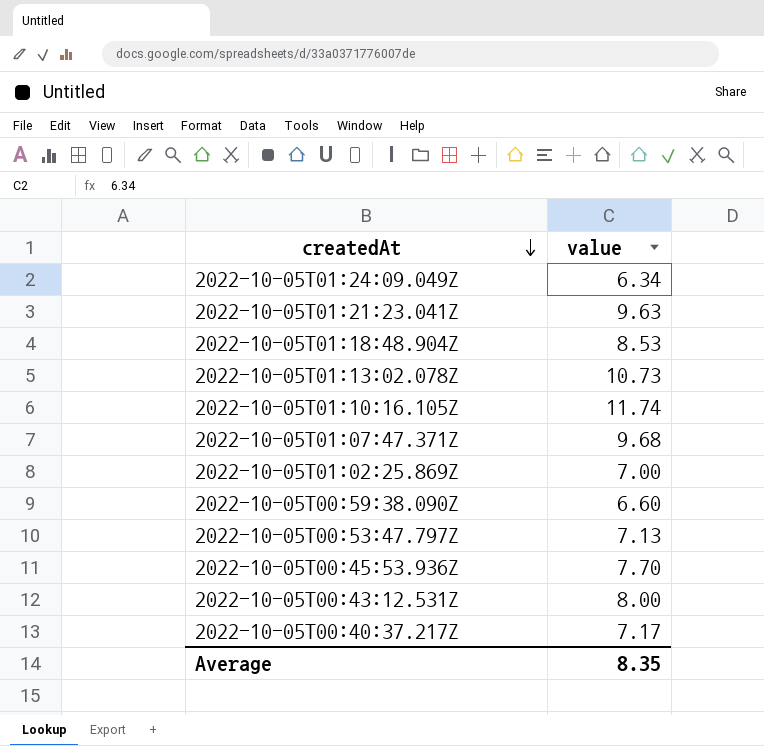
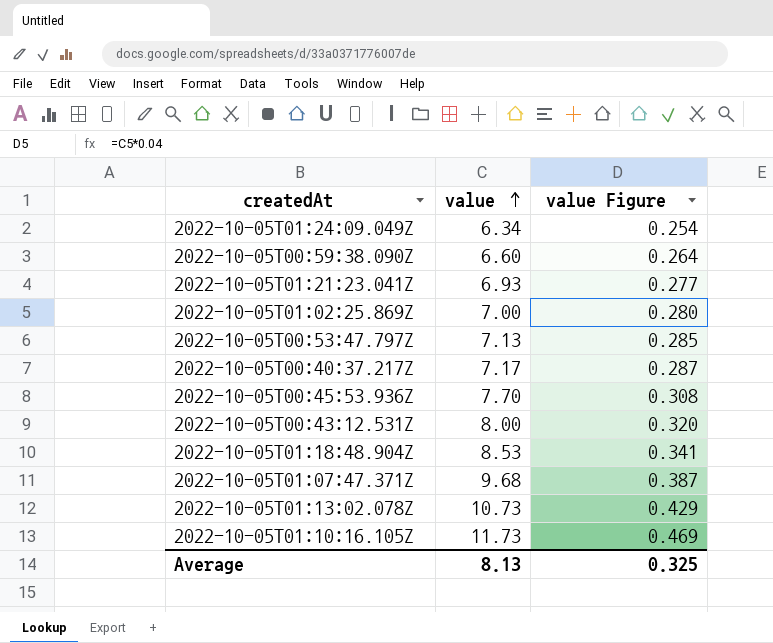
row order: createdAt descending -> value ascending
column value Figure | formula: none -> [value] * 0.04
2022-10-05T01:21:23.041Z | value: 9.63 -> 6.93
2022-10-05T01:10:16.105Z | value: 11.74 -> 11.73
Average | value: 8.35 -> 8.13

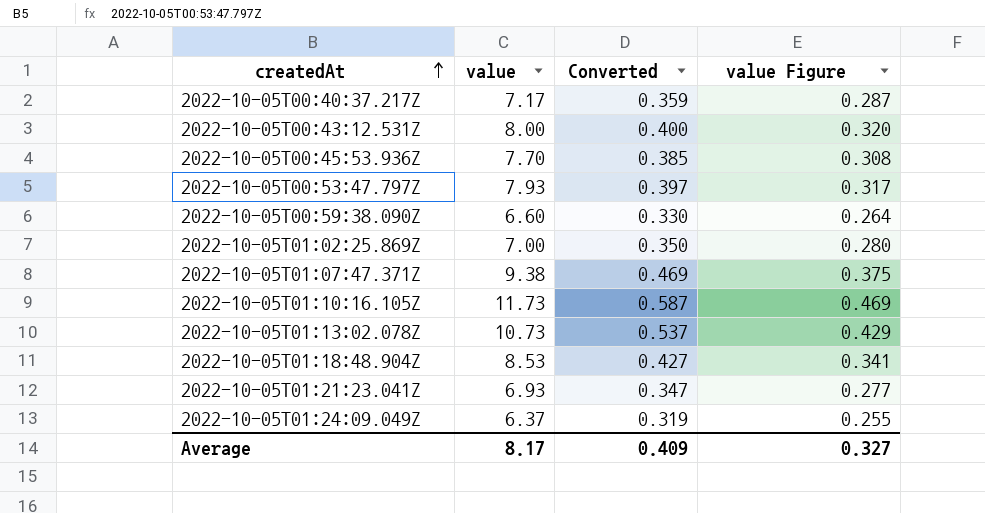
row order: value ascending -> createdAt ascending
column Converted | formula: none -> [value] * 0.05
2022-10-05T00:53:47.797Z | value: 7.13 -> 7.93
2022-10-05T00:53:47.797Z | value Figure: 0.285 -> 0.317
2022-10-05T01:07:47.371Z | value: 9.68 -> 9.38
2022-10-05T01:07:47.371Z | value Figure: 0.387 -> 0.375
2022-10-05T01:24:09.049Z | value: 6.34 -> 6.37
2022-10-05T01:24:09.049Z | value Figure: 0.254 -> 0.255
Average | value: 8.13 -> 8.17
Average | value Figure: 0.325 -> 0.327

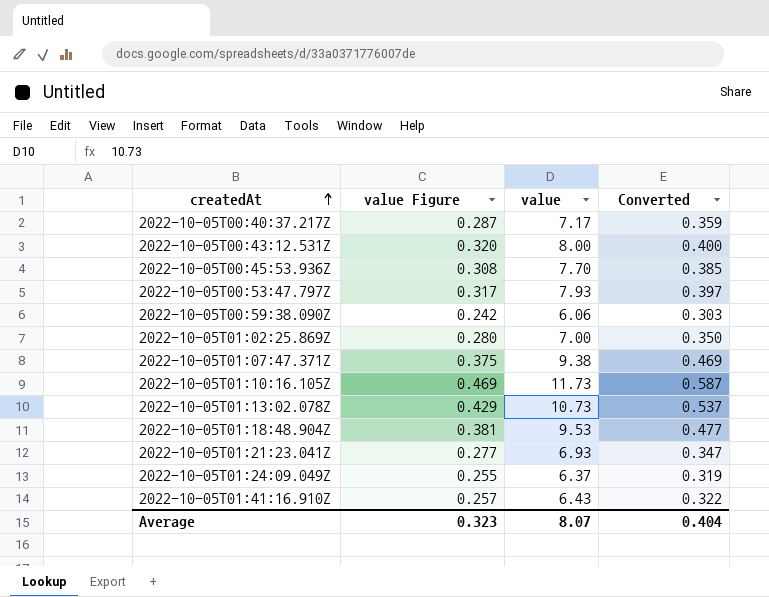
column value Figure | position: 4 -> 2
2022-10-05T00:59:38.090Z | value Figure: 0.264 -> 0.242
2022-10-05T00:59:38.090Z | value: 6.60 -> 6.06
2022-10-05T00:59:38.090Z | Converted: 0.330 -> 0.303
2022-10-05T01:18:48.904Z | value Figure: 0.341 -> 0.381
2022-10-05T01:18:48.904Z | value: 8.53 -> 9.53
2022-10-05T01:18:48.904Z | Converted: 0.427 -> 0.477
row 2022-10-05T01:41:16.910Z: none -> 0.257 | 6.43 | 0.322
Average | value Figure: 0.327 -> 0.323
Average | value: 8.17 -> 8.07
Average | Converted: 0.409 -> 0.404

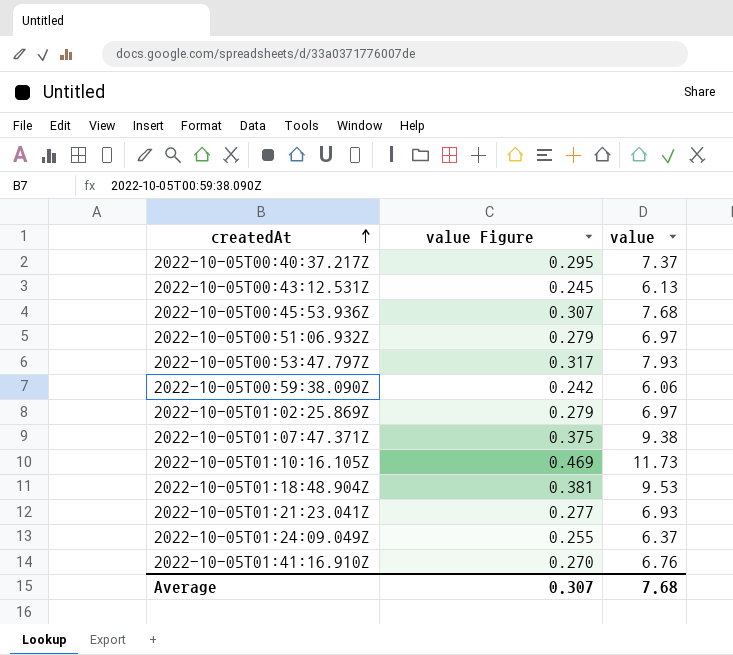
column Converted | formula: [value] * 0.05 -> none
row 2022-10-05T01:13:02.078Z: 0.429 | 10.73 | 0.537 -> none
2022-10-05T00:40:37.217Z | value Figure: 0.287 -> 0.295
2022-10-05T00:40:37.217Z | value: 7.17 -> 7.37
2022-10-05T00:43:12.531Z | value Figure: 0.320 -> 0.245
2022-10-05T00:43:12.531Z | value: 8.00 -> 6.13
2022-10-05T00:45:53.936Z | value Figure: 0.308 -> 0.307
2022-10-05T00:45:53.936Z | value: 7.70 -> 7.68
row 2022-10-05T00:51:06.932Z: none -> 0.279 | 6.97
2022-10-05T01:02:25.869Z | value Figure: 0.280 -> 0.279
2022-10-05T01:02:25.869Z | value: 7.00 -> 6.97
2022-10-05T01:41:16.910Z | value Figure: 0.257 -> 0.270
2022-10-05T01:41:16.910Z | value: 6.43 -> 6.76
Average | value Figure: 0.323 -> 0.307
Average | value: 8.07 -> 7.68

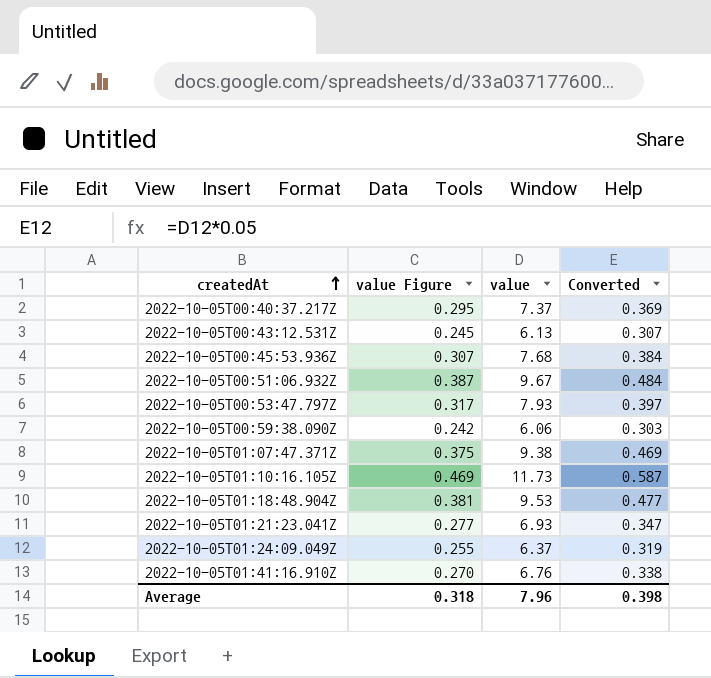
column Converted | formula: none -> [value] * 0.05
row 2022-10-05T01:02:25.869Z: 0.279 | 6.97 -> none
2022-10-05T00:51:06.932Z | value Figure: 0.279 -> 0.387
2022-10-05T00:51:06.932Z | value: 6.97 -> 9.67
Average | value Figure: 0.307 -> 0.318
Average | value: 7.68 -> 7.96

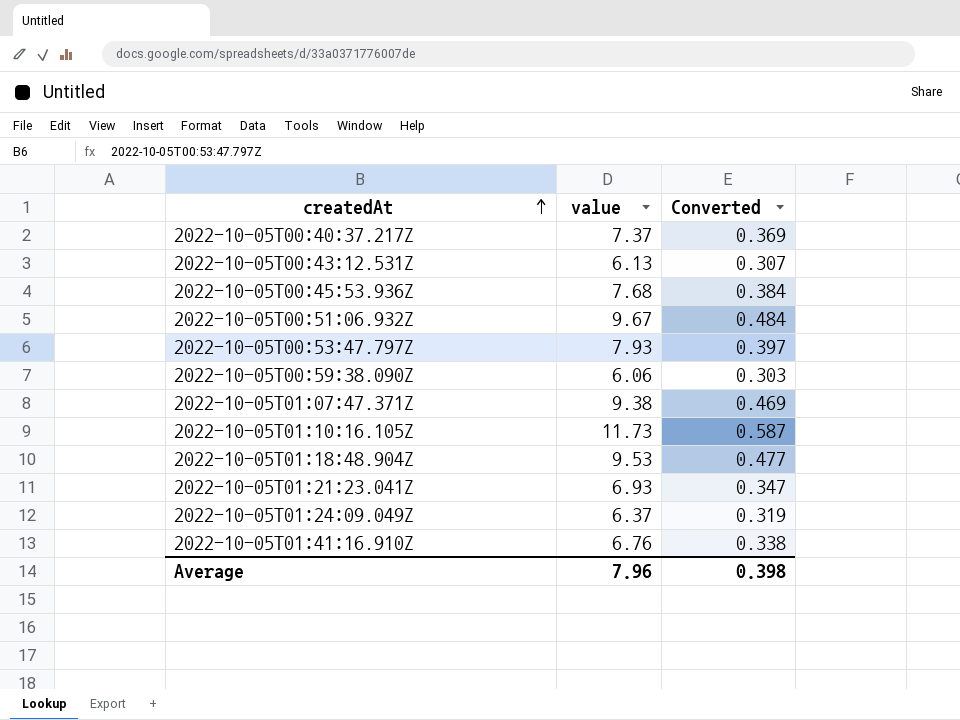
column value Figure | formula: [value] * 0.04 -> none

